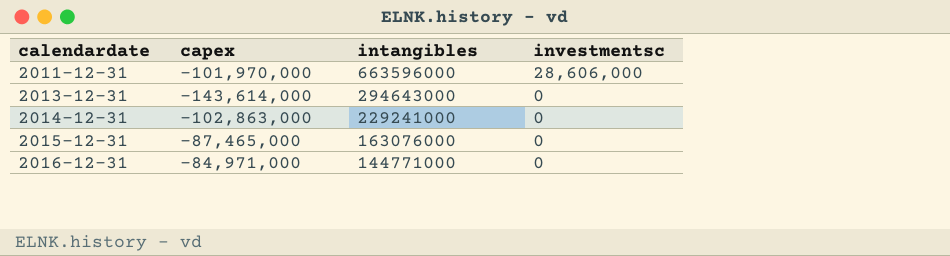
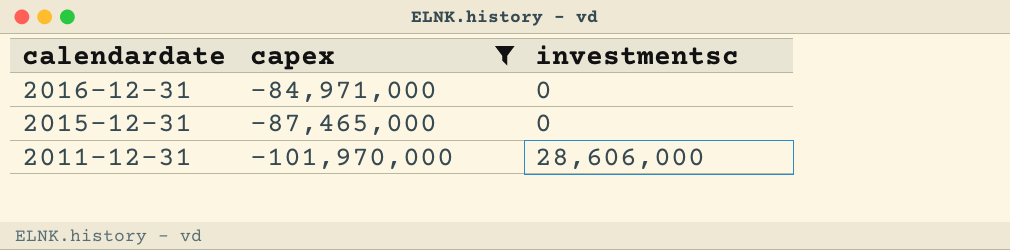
filter: none -> capex >= -101,970,000
row order: calendardate ascending -> calendardate descending
column intangibles | position: 3 -> none

